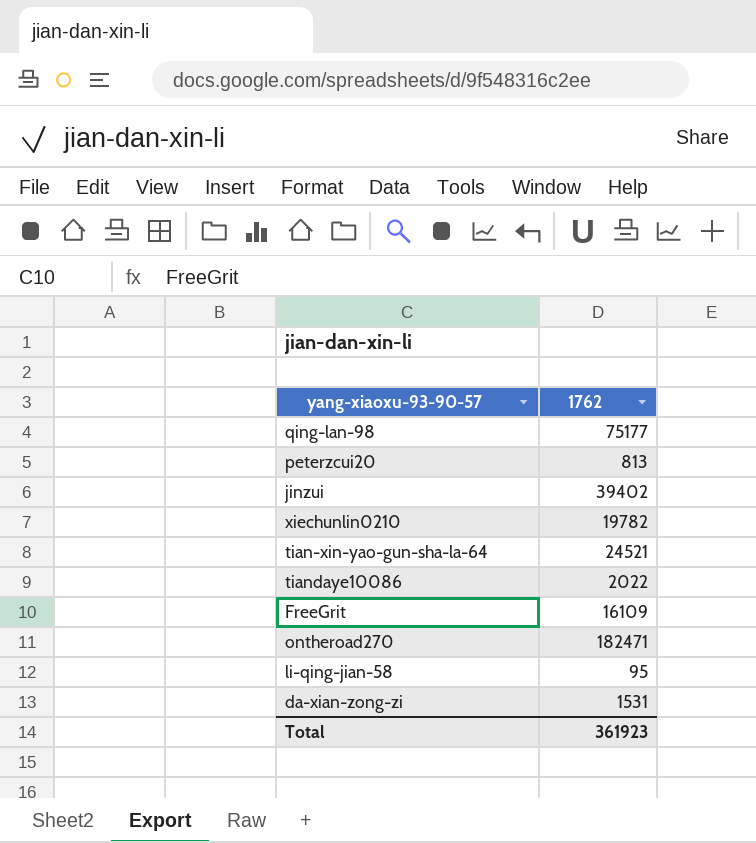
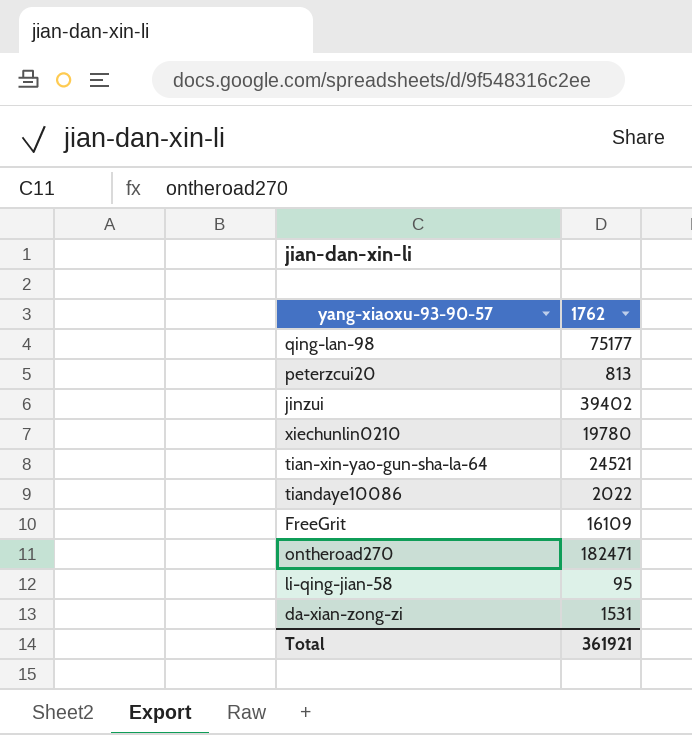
xiechunlin0210 | 1762: 19782 -> 19780
Total | 1762: 361923 -> 361921

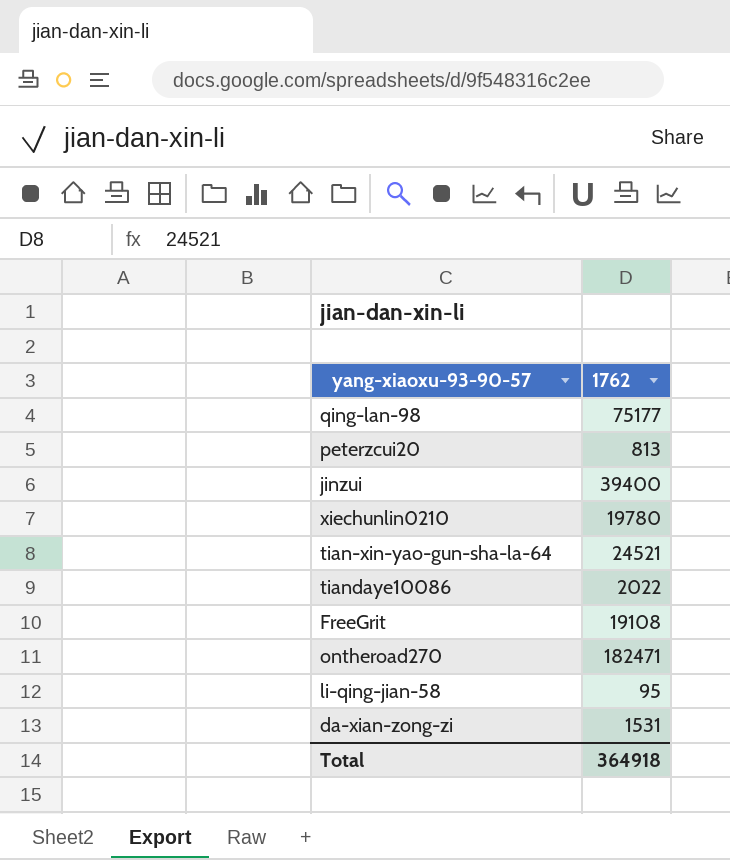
jinzui | 1762: 39402 -> 39400
FreeGrit | 1762: 16109 -> 19108
Total | 1762: 361921 -> 364918

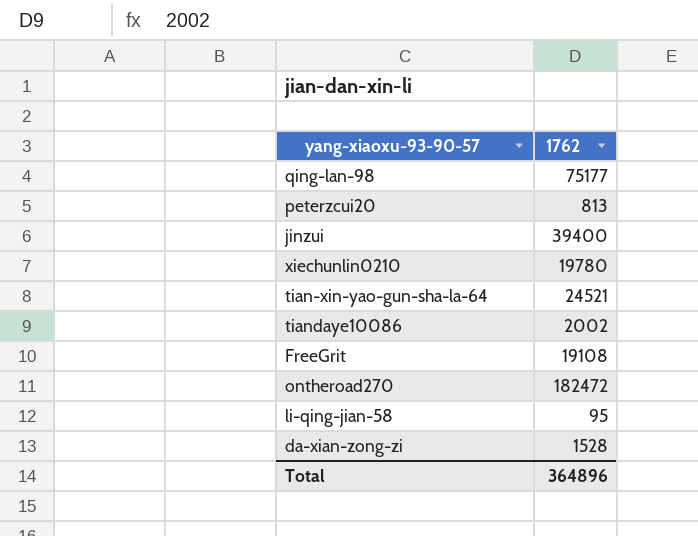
tiandaye10086 | 1762: 2022 -> 2002
ontheroad270 | 1762: 182471 -> 182472
da-xian-zong-zi | 1762: 1531 -> 1528
Total | 1762: 364918 -> 364896

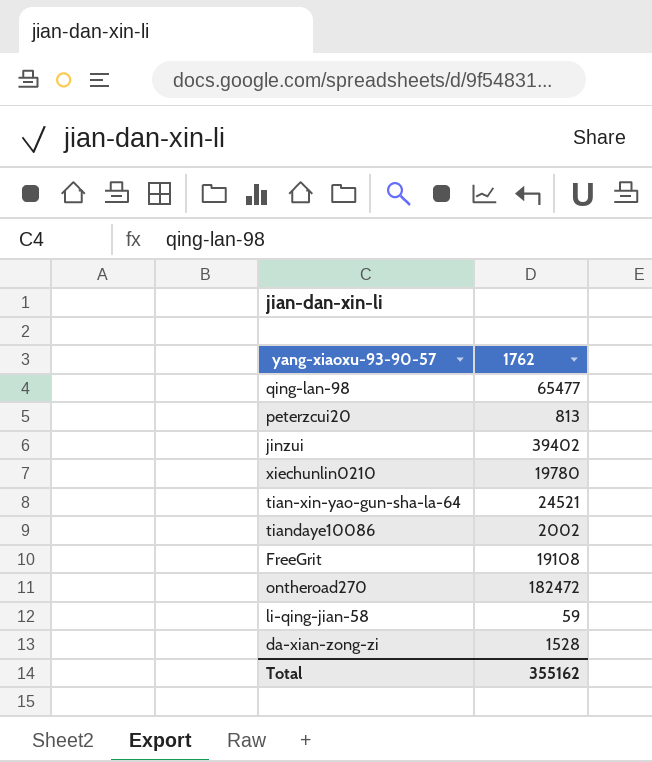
qing-lan-98 | 1762: 75177 -> 65477
jinzui | 1762: 39400 -> 39402
li-qing-jian-58 | 1762: 95 -> 59
Total | 1762: 364896 -> 355162

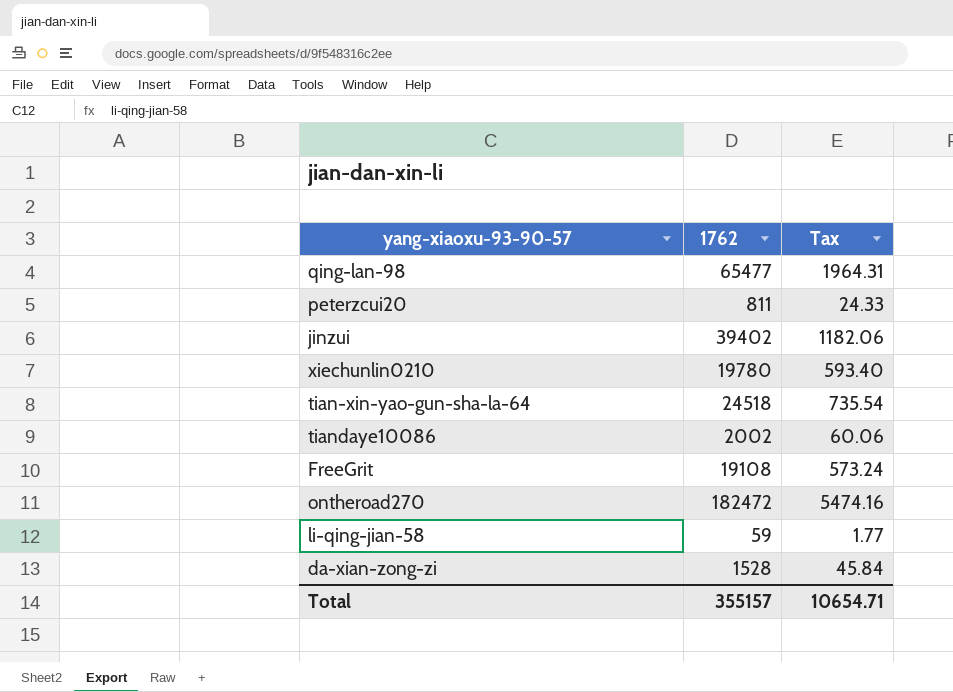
column Tax | formula: none -> [1762] * 0.03
peterzcui20 | 1762: 813 -> 811
tian-xin-yao-gun-sha-la-64 | 1762: 24521 -> 24518
Total | 1762: 355162 -> 355157

